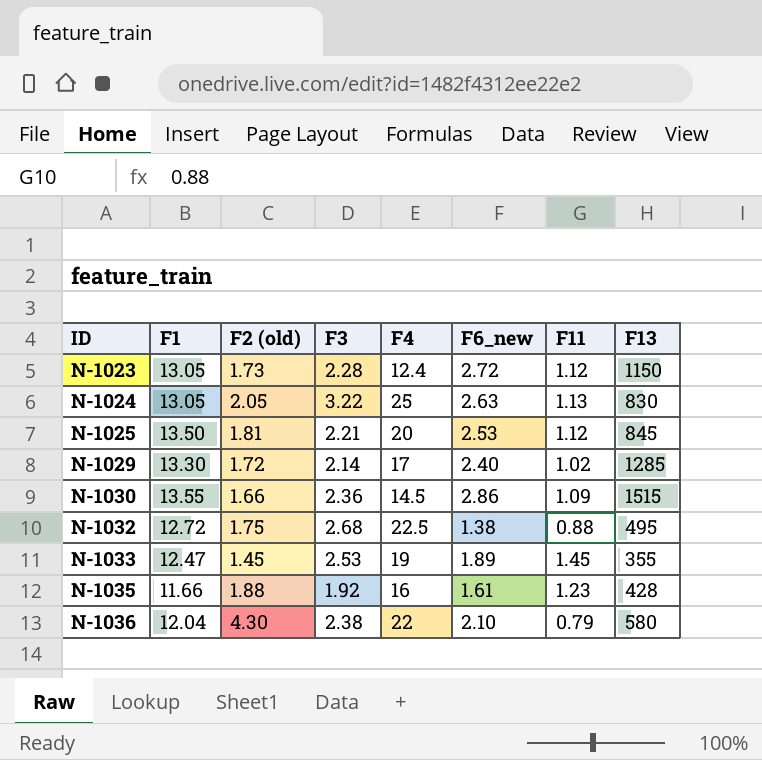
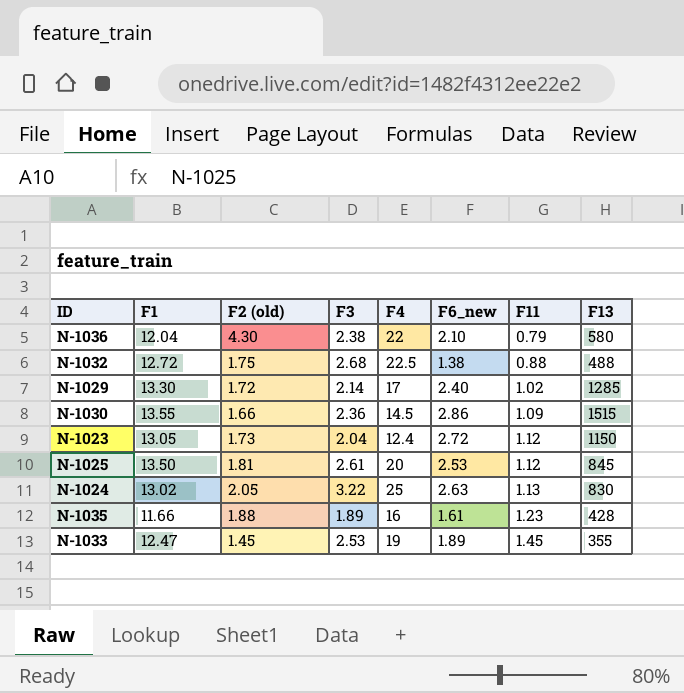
row order: ID ascending -> F11 ascending
N-1032 | F13: 495 -> 488
N-1023 | F3: 2.28 -> 2.04
N-1025 | F3: 2.21 -> 2.61
N-1024 | F1: 13.05 -> 13.02
N-1035 | F3: 1.92 -> 1.89

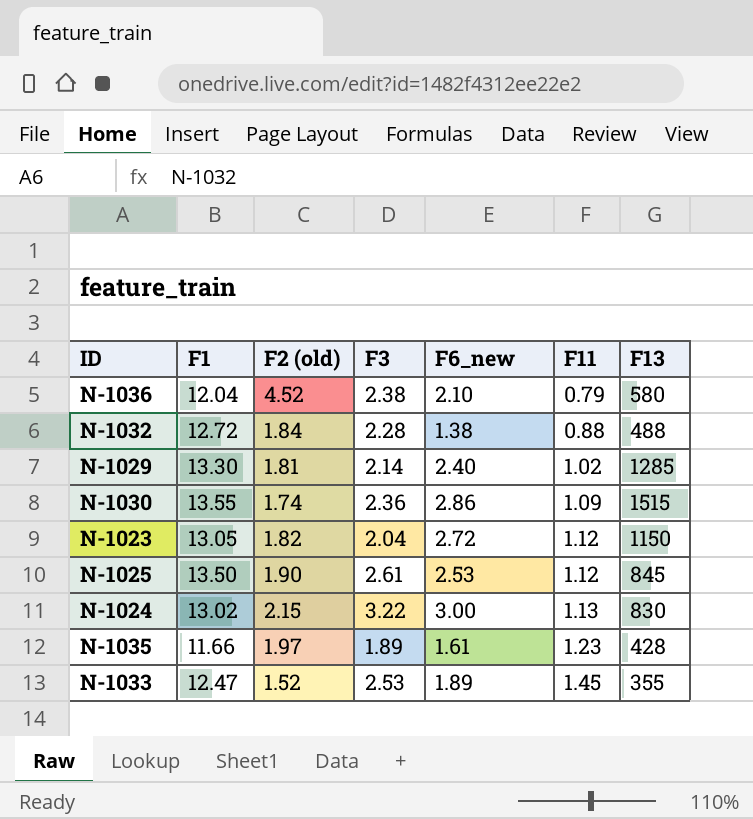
column F4 | position: 5 -> none
N-1036 | F2 (old): 4.30 -> 4.52
N-1032 | F2 (old): 1.75 -> 1.84
N-1032 | F3: 2.68 -> 2.28
N-1029 | F2 (old): 1.72 -> 1.81
N-1030 | F2 (old): 1.66 -> 1.74
N-1023 | F2 (old): 1.73 -> 1.82
N-1025 | F2 (old): 1.81 -> 1.90
N-1024 | F2 (old): 2.05 -> 2.15
N-1024 | F6_new: 2.63 -> 3.00
N-1035 | F2 (old): 1.88 -> 1.97
N-1033 | F2 (old): 1.45 -> 1.52

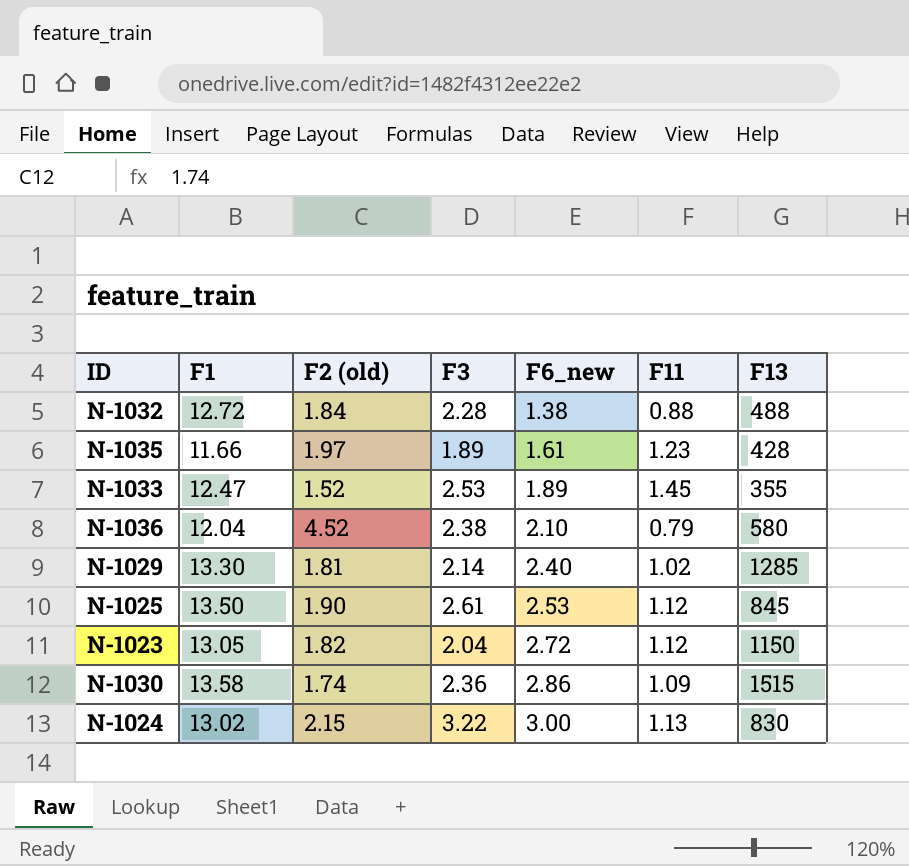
row order: F11 ascending -> F6_new ascending
N-1030 | F1: 13.55 -> 13.58

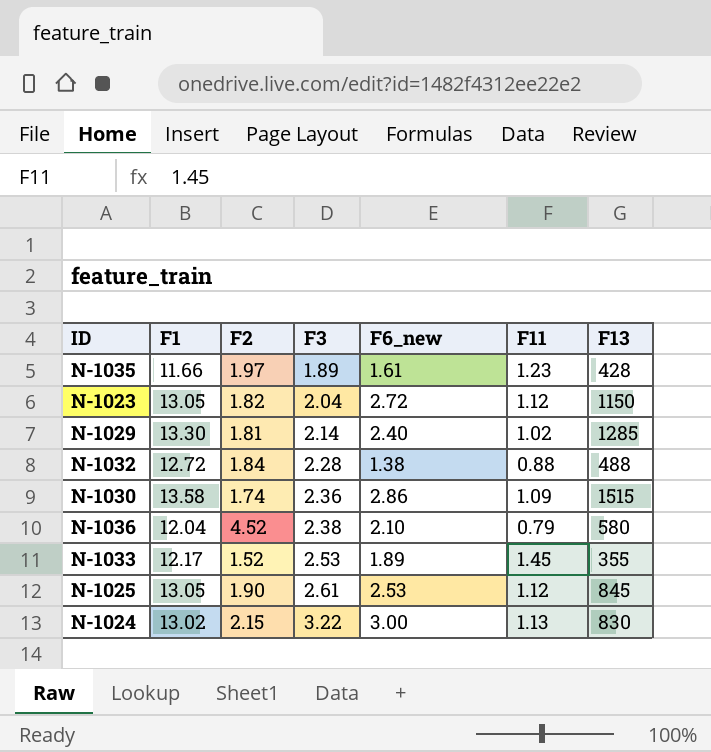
row order: F6_new ascending -> F3 ascending
column name: F2 (old) -> F2
N-1033 | F1: 12.47 -> 12.17
N-1025 | F1: 13.50 -> 13.05

